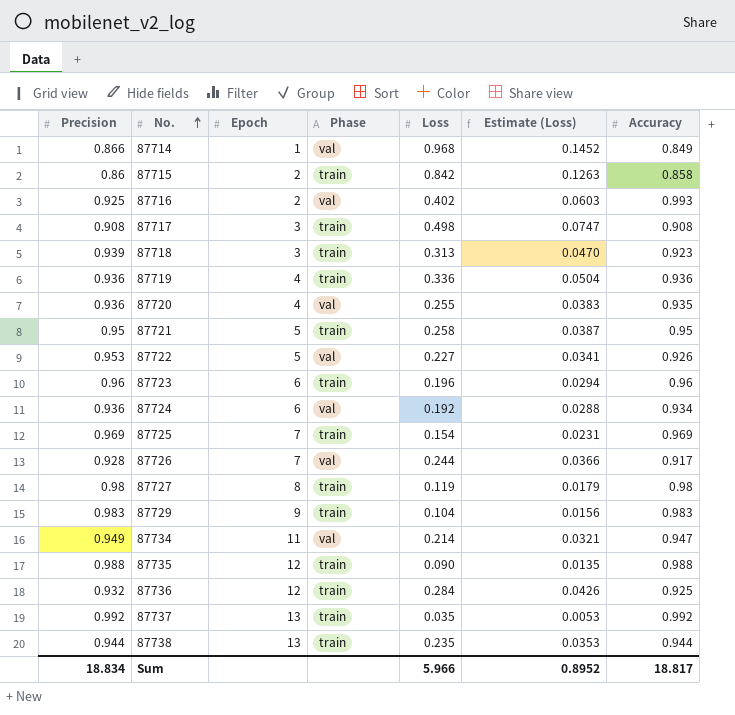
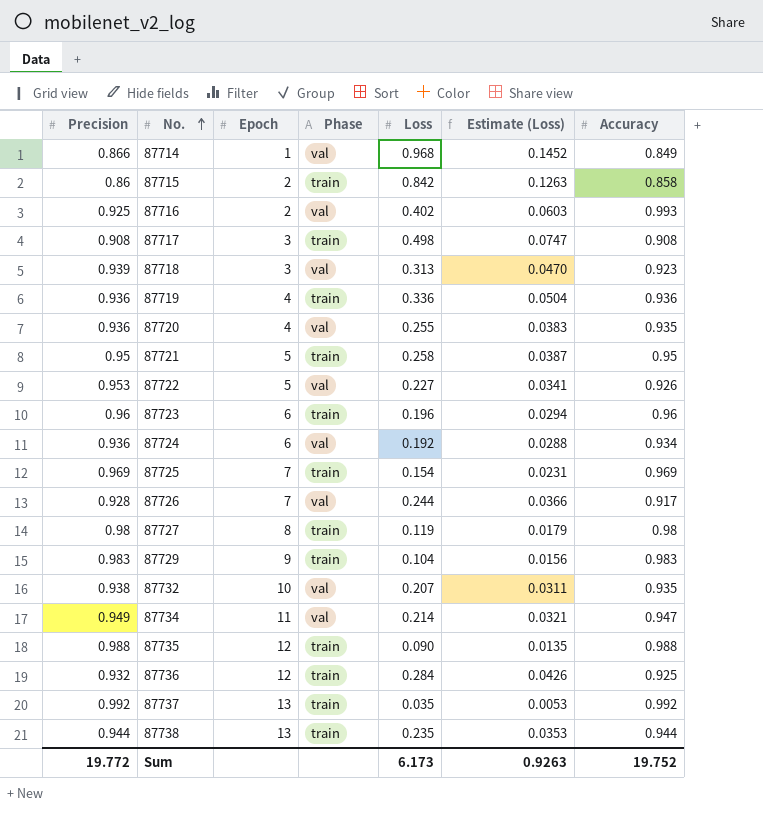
87718 | Phase: train -> val
row 87732: none -> 0.938 | 10 | val | 0.207 | 0.0311 | 0.935
Sum | Precision: 18.834 -> 19.772
Sum | Loss: 5.966 -> 6.173
Sum | Estimate (Loss): 0.8952 -> 0.9263
Sum | Accuracy: 18.817 -> 19.752

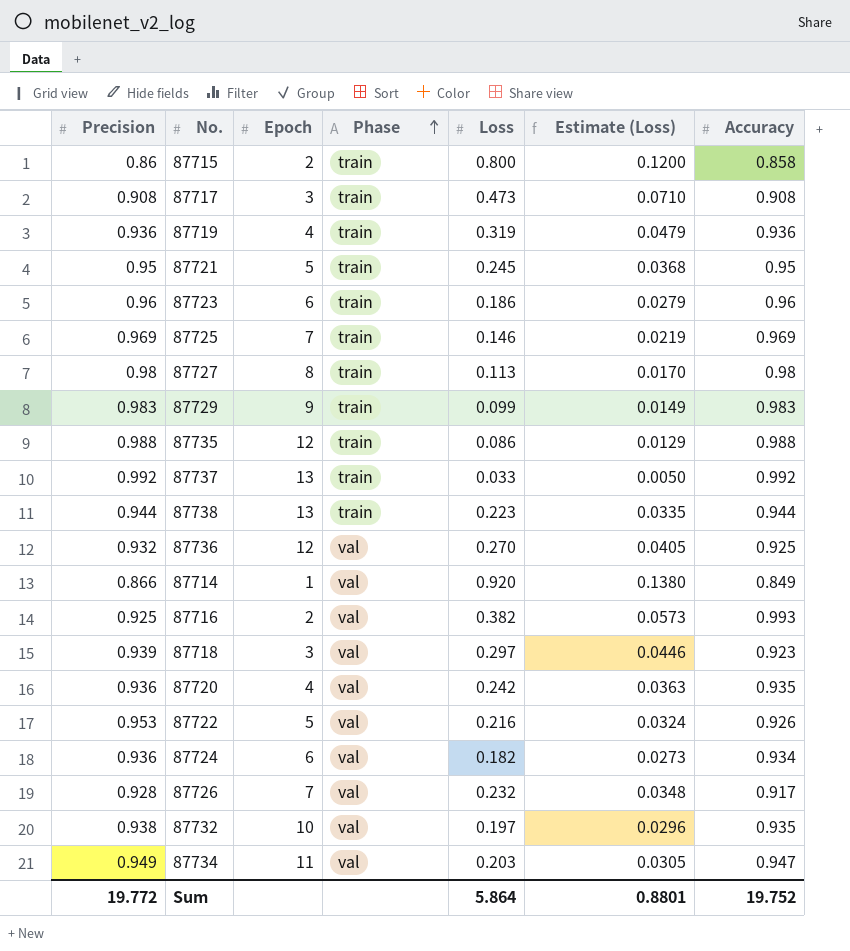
row order: No. ascending -> Phase ascending
87715 | Loss: 0.842 -> 0.800
87715 | Estimate (Loss): 0.1263 -> 0.1200
87717 | Loss: 0.498 -> 0.473
87717 | Estimate (Loss): 0.0747 -> 0.0710
87719 | Loss: 0.336 -> 0.319
87719 | Estimate (Loss): 0.0504 -> 0.0479
87721 | Loss: 0.258 -> 0.245
87721 | Estimate (Loss): 0.0387 -> 0.0368
87723 | Loss: 0.196 -> 0.186
87723 | Estimate (Loss): 0.0294 -> 0.0279
87725 | Loss: 0.154 -> 0.146
87725 | Estimate (Loss): 0.0231 -> 0.0219
87727 | Loss: 0.119 -> 0.113
87727 | Estimate (Loss): 0.0179 -> 0.0170
87729 | Loss: 0.104 -> 0.099
87729 | Estimate (Loss): 0.0156 -> 0.0149
87735 | Loss: 0.090 -> 0.086
87735 | Estimate (Loss): 0.0135 -> 0.0129
87737 | Loss: 0.035 -> 0.033
87737 | Estimate (Loss): 0.0053 -> 0.0050
87738 | Loss: 0.235 -> 0.223
87738 | Estimate (Loss): 0.0353 -> 0.0335
87736 | Phase: train -> val
87736 | Loss: 0.284 -> 0.270
87736 | Estimate (Loss): 0.0426 -> 0.0405
87714 | Loss: 0.968 -> 0.920
87714 | Estimate (Loss): 0.1452 -> 0.1380
87716 | Loss: 0.402 -> 0.382
87716 | Estimate (Loss): 0.0603 -> 0.0573
87718 | Loss: 0.313 -> 0.297
87718 | Estimate (Loss): 0.0470 -> 0.0446
87720 | Loss: 0.255 -> 0.242
87720 | Estimate (Loss): 0.0383 -> 0.0363
87722 | Loss: 0.227 -> 0.216
87722 | Estimate (Loss): 0.0341 -> 0.0324
87724 | Loss: 0.192 -> 0.182
87724 | Estimate (Loss): 0.0288 -> 0.0273
87726 | Loss: 0.244 -> 0.232
87726 | Estimate (Loss): 0.0366 -> 0.0348
87732 | Loss: 0.207 -> 0.197
87732 | Estimate (Loss): 0.0311 -> 0.0296
87734 | Loss: 0.214 -> 0.203
87734 | Estimate (Loss): 0.0321 -> 0.0305
Sum | Loss: 6.173 -> 5.864
Sum | Estimate (Loss): 0.9263 -> 0.8801

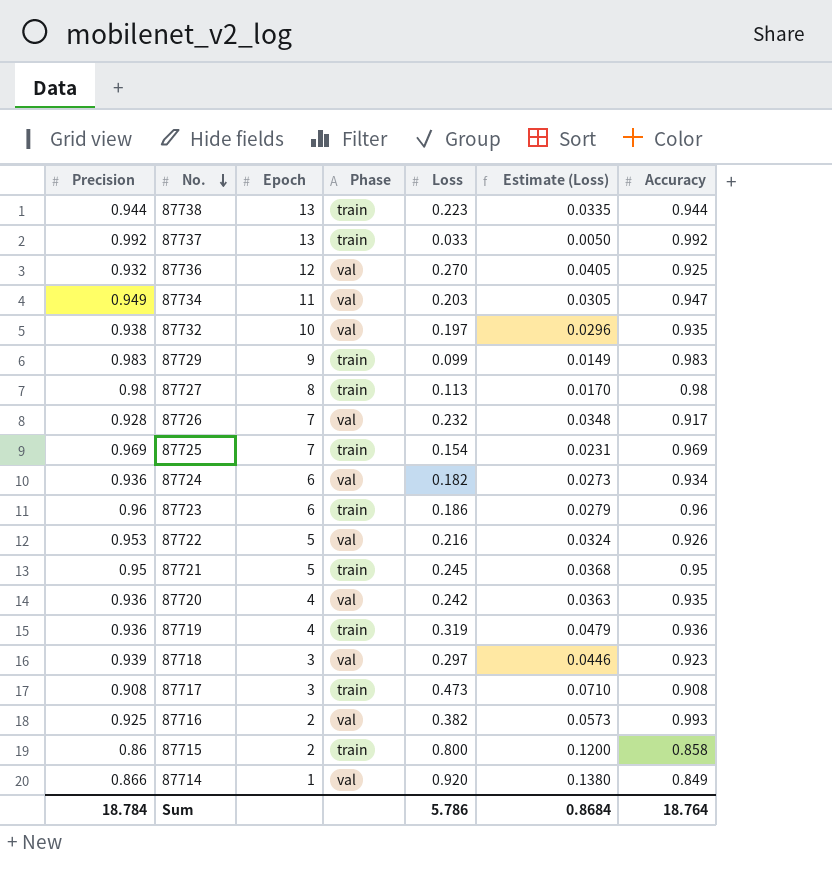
row order: Phase ascending -> No. descending
row 87735: 0.988 | 12 | train | 0.086 | 0.0129 | 0.988 -> none
87725 | Loss: 0.146 -> 0.154
87725 | Estimate (Loss): 0.0219 -> 0.0231
Sum | Precision: 19.772 -> 18.784
Sum | Loss: 5.864 -> 5.786
Sum | Estimate (Loss): 0.8801 -> 0.8684
Sum | Accuracy: 19.752 -> 18.764

